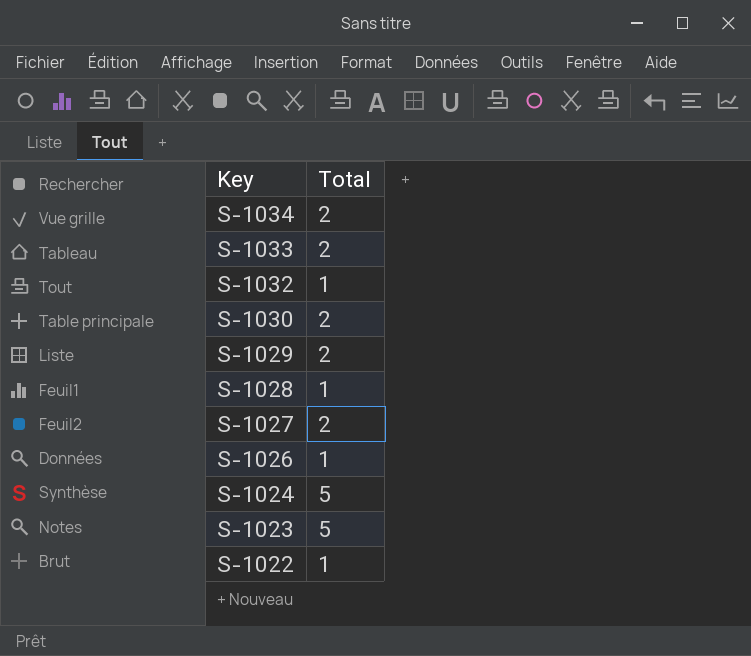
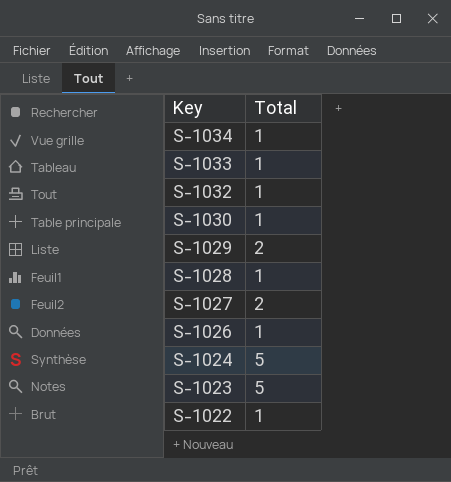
S-1034 | Total: 2 -> 1
S-1033 | Total: 2 -> 1
S-1030 | Total: 2 -> 1

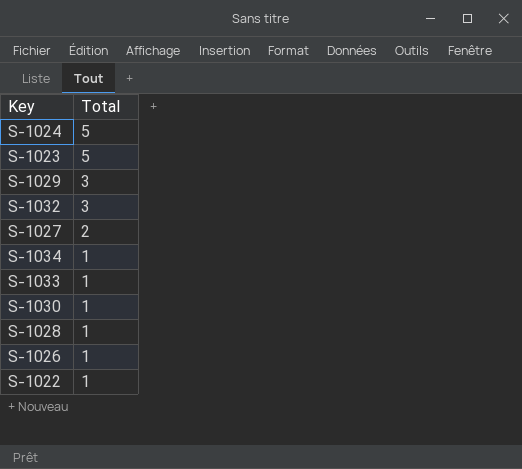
row order: Key descending -> Total descending
S-1029 | Total: 2 -> 3
S-1032 | Total: 1 -> 3

